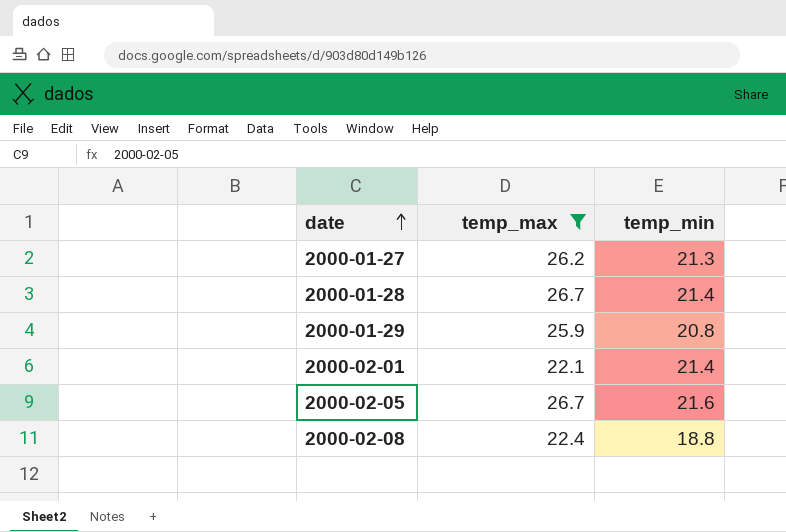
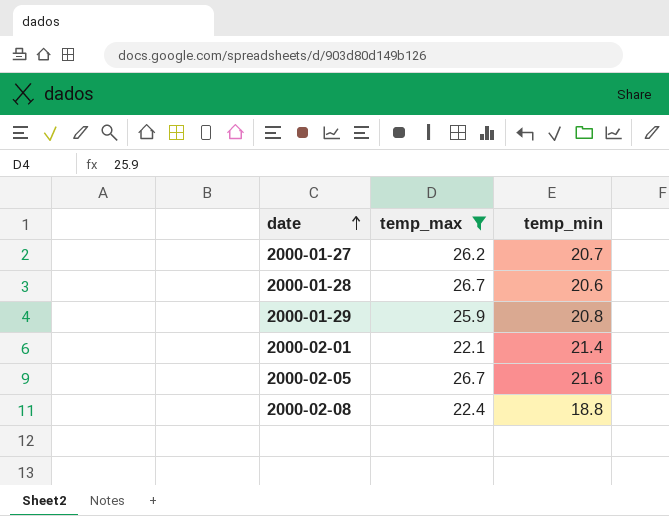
2000-01-27 | temp_min: 21.3 -> 20.7
2000-01-28 | temp_min: 21.4 -> 20.6

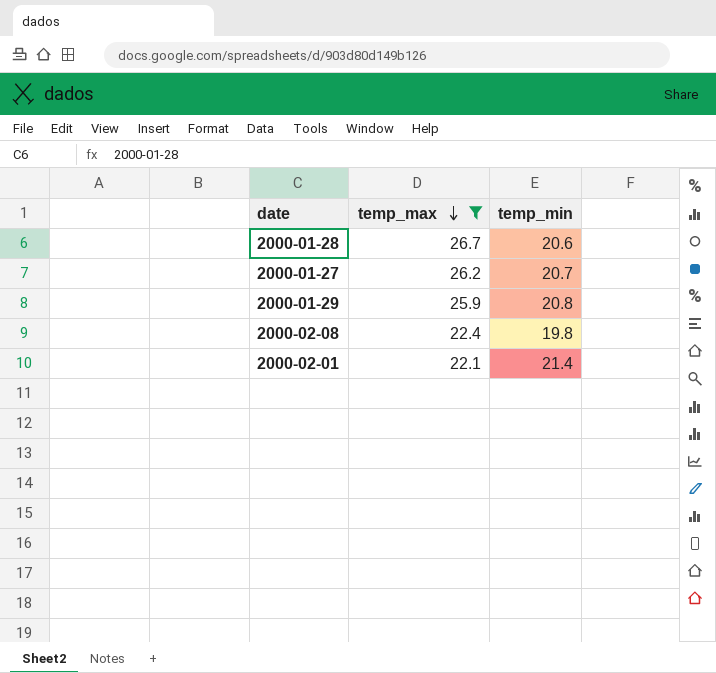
row order: date ascending -> temp_max descending
row 2000-02-05: 26.7 | 21.6 -> none
2000-02-08 | temp_min: 18.8 -> 19.8

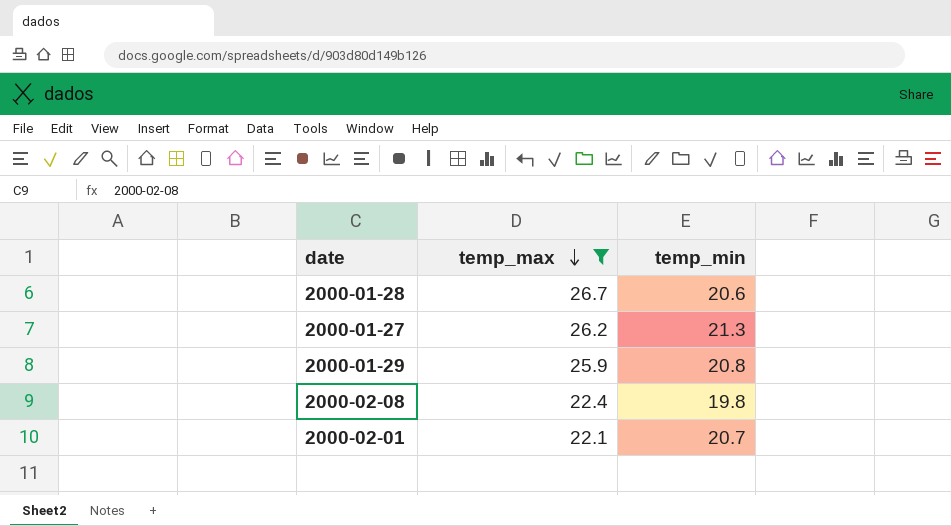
2000-01-27 | temp_min: 20.7 -> 21.3
2000-02-01 | temp_min: 21.4 -> 20.7

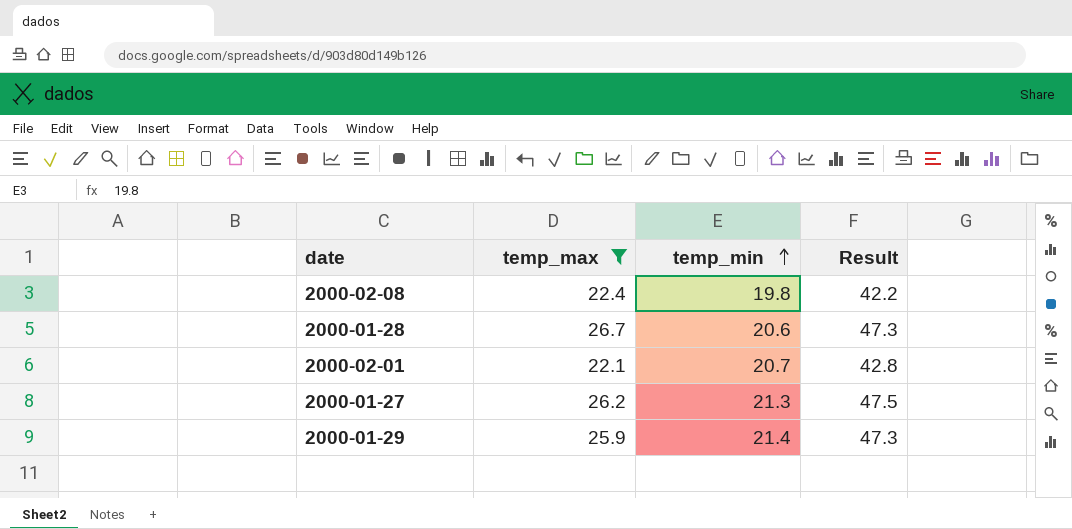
row order: temp_max descending -> temp_min ascending
column Result | formula: none -> [temp_max] + [temp_min]
2000-01-29 | temp_min: 20.8 -> 21.4

